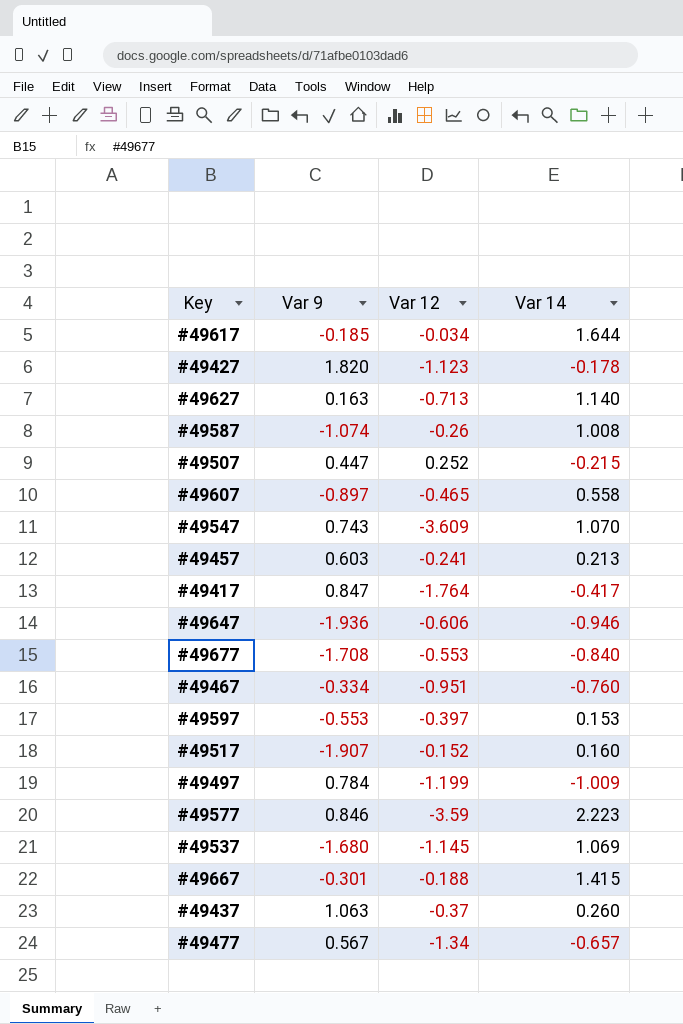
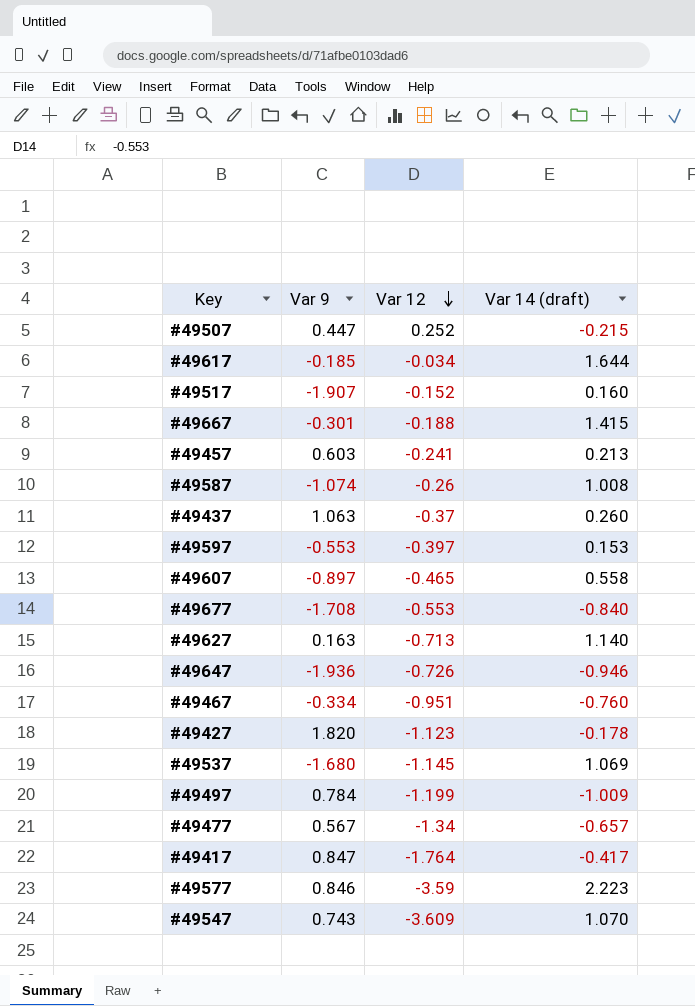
row order: none -> Var 12 descending
column name: Var 14 -> Var 14 (draft)
#49647 | Var 12: -0.606 -> -0.726

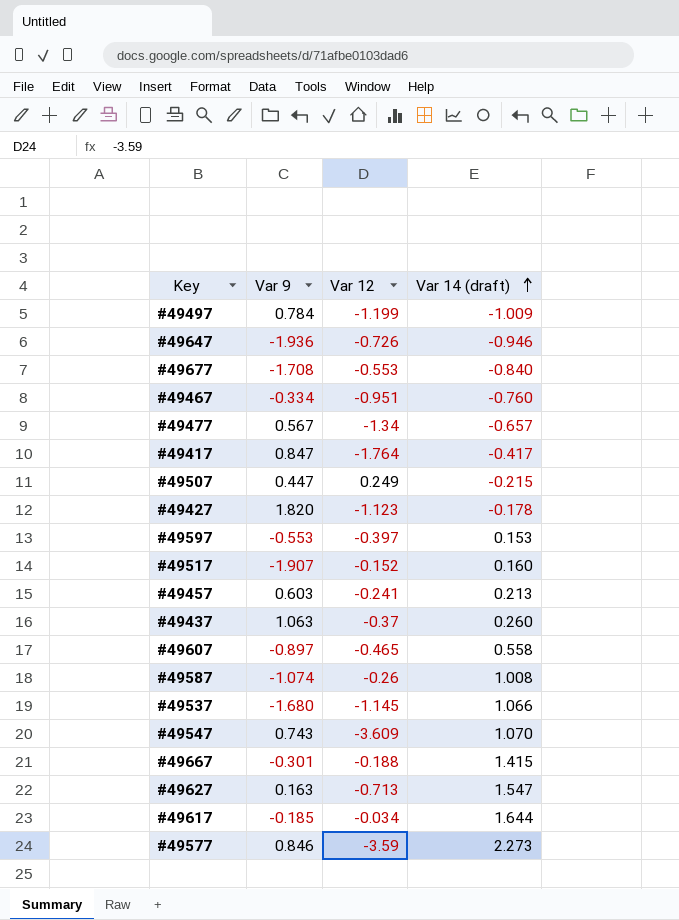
row order: Var 12 descending -> Var 14 (draft) ascending
#49507 | Var 12: 0.252 -> 0.249
#49537 | Var 14 (draft): 1.069 -> 1.066
#49627 | Var 14 (draft): 1.140 -> 1.547
#49577 | Var 14 (draft): 2.223 -> 2.273

